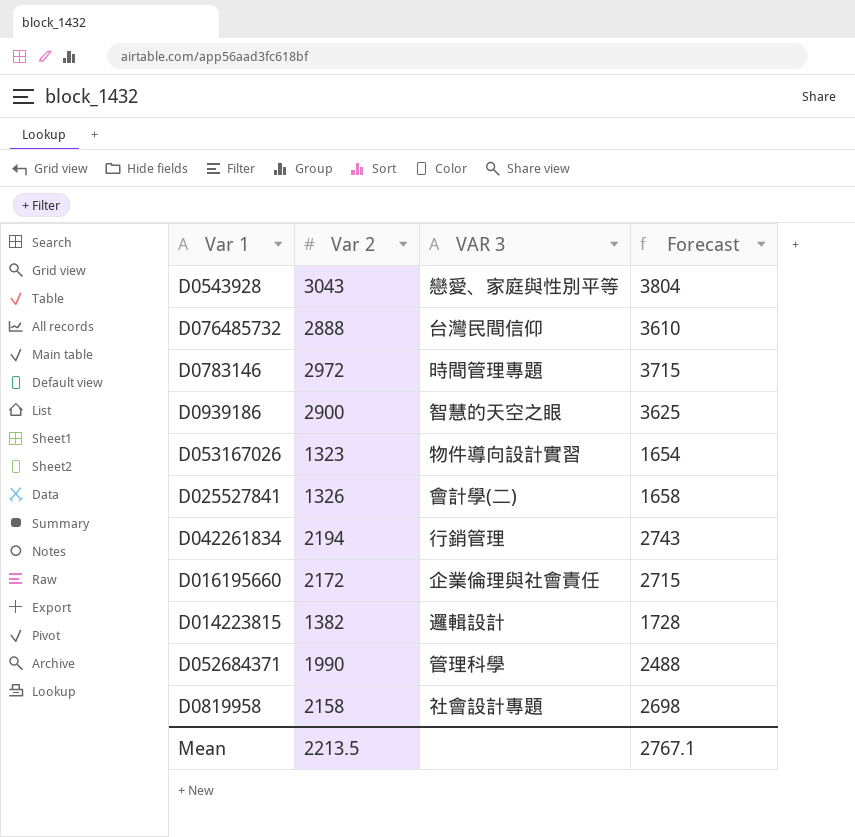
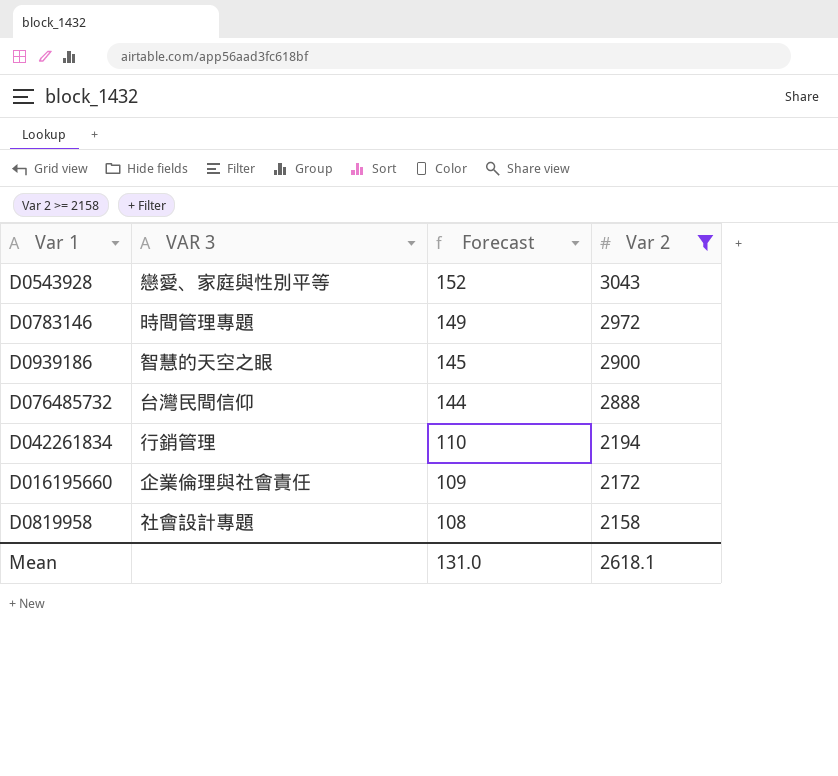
filter: none -> Var 2 >= 2158
row order: none -> Forecast descending
column Forecast | formula: [Var 2] * 1.25 -> [Var 2] * 0.05
column Var 2 | position: 2 -> 4
Mean | Forecast: 2767.1 -> 131.0
Mean | Var 2: 2213.5 -> 2618.1

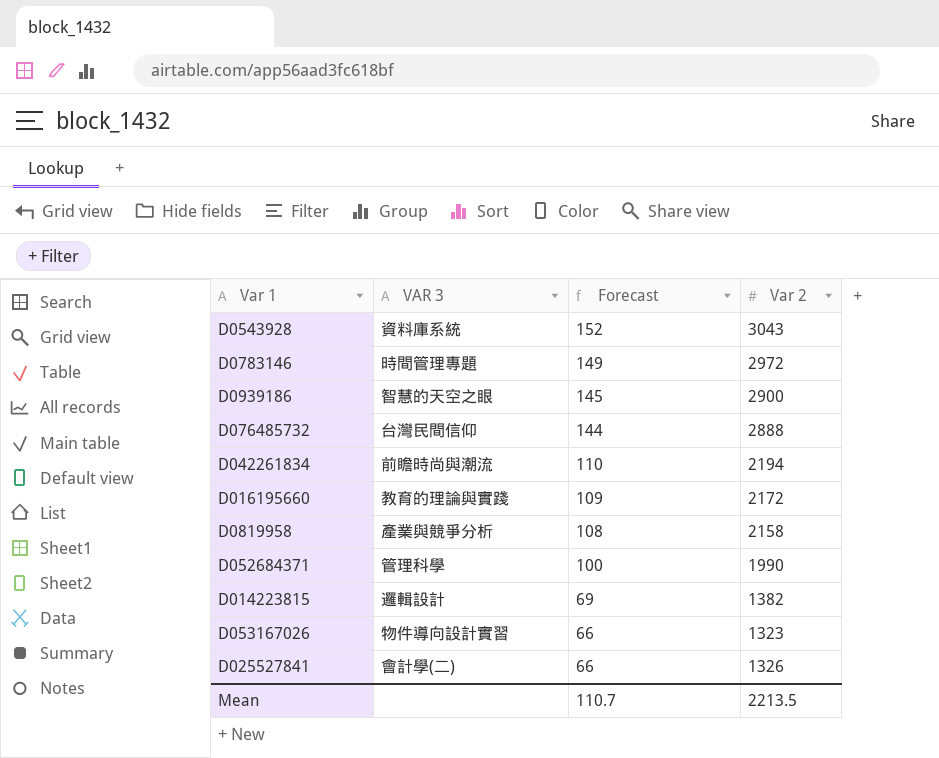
filter: Var 2 >= 2158 -> none
D0543928 | VAR 3: 戀愛、家庭與性別平等 -> 資料庫系統
D042261834 | VAR 3: 行銷管理 -> 前瞻時尚與潮流
D016195660 | VAR 3: 企業倫理與社會責任 -> 教育的理論與實踐
D0819958 | VAR 3: 社會設計專題 -> 產業與競爭分析
Mean | Forecast: 131.0 -> 110.7
Mean | Var 2: 2618.1 -> 2213.5

